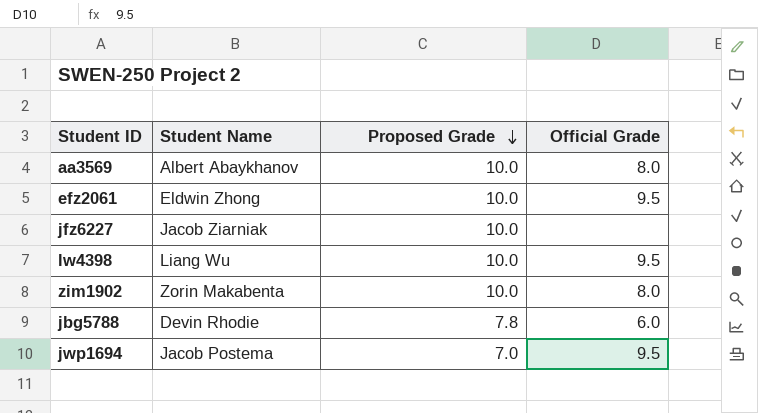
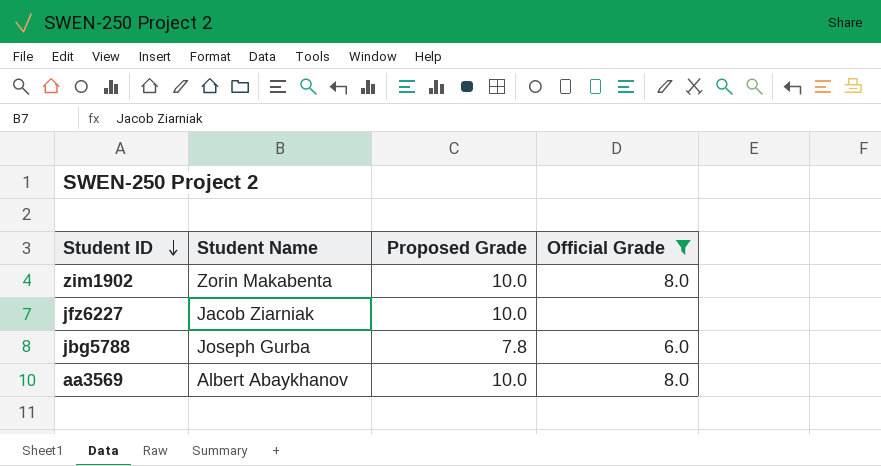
filter: none -> Official Grade != 9.5
row order: Proposed Grade descending -> Student ID descending
jbg5788 | Student Name: Devin Rhodie -> Joseph Gurba

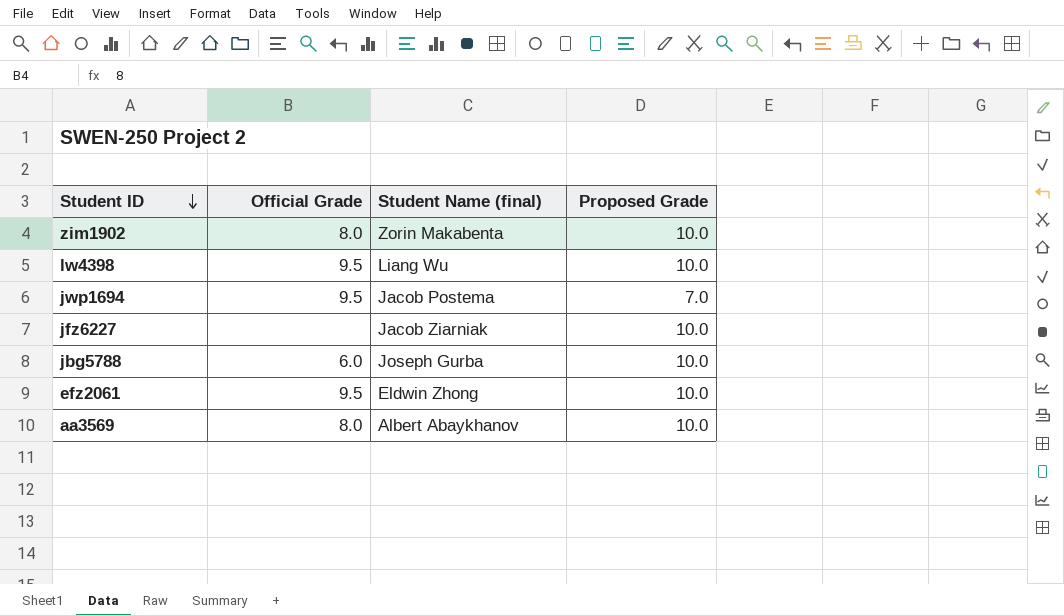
filter: Official Grade != 9.5 -> none
column Official Grade | position: 4 -> 2
column name: Student Name -> Student Name (final)
jbg5788 | Proposed Grade: 7.8 -> 10.0

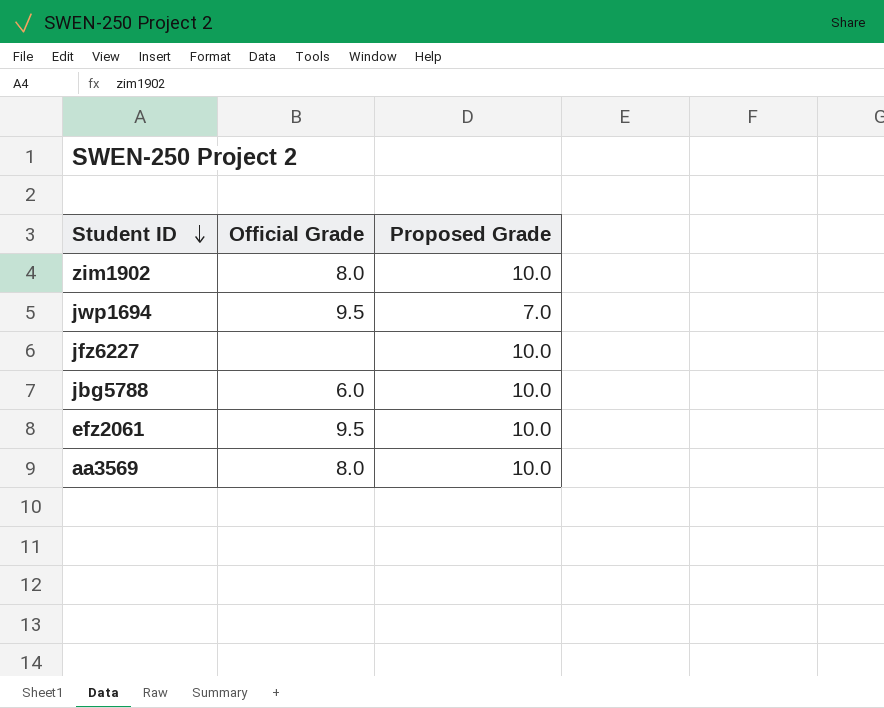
column Student Name (final) | position: 3 -> none
row lw4398: 9.5 | Liang Wu | 10.0 -> none

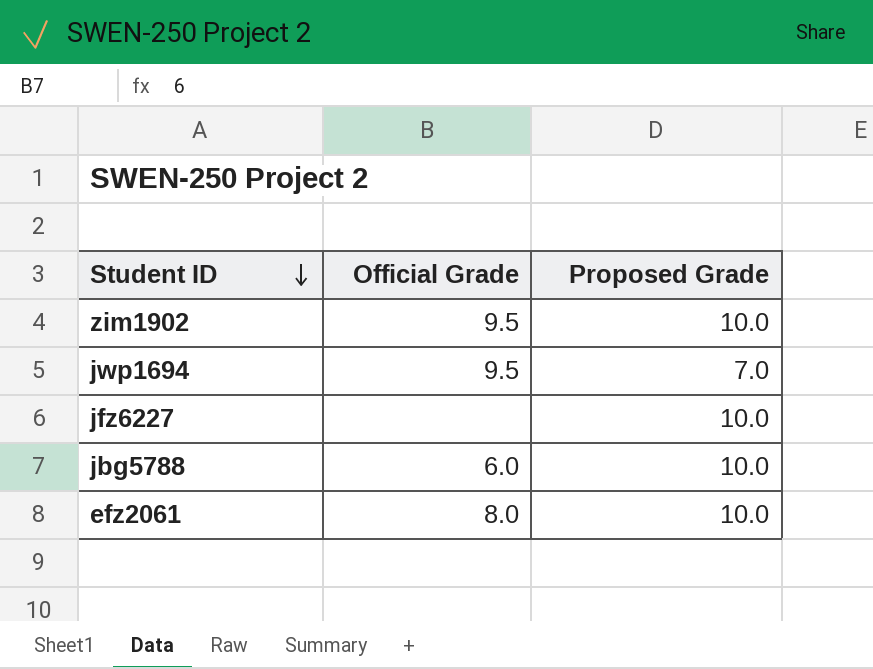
row aa3569: 8.0 | 10.0 -> none
zim1902 | Official Grade: 8.0 -> 9.5
efz2061 | Official Grade: 9.5 -> 8.0

